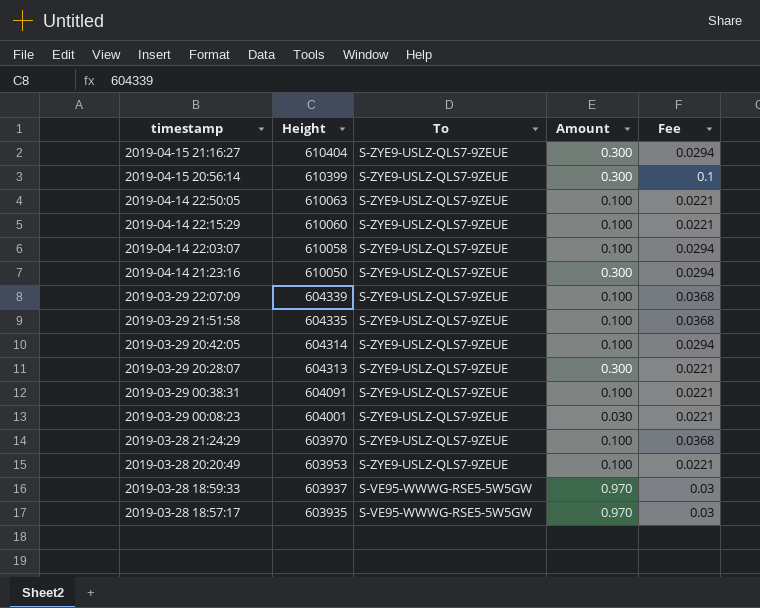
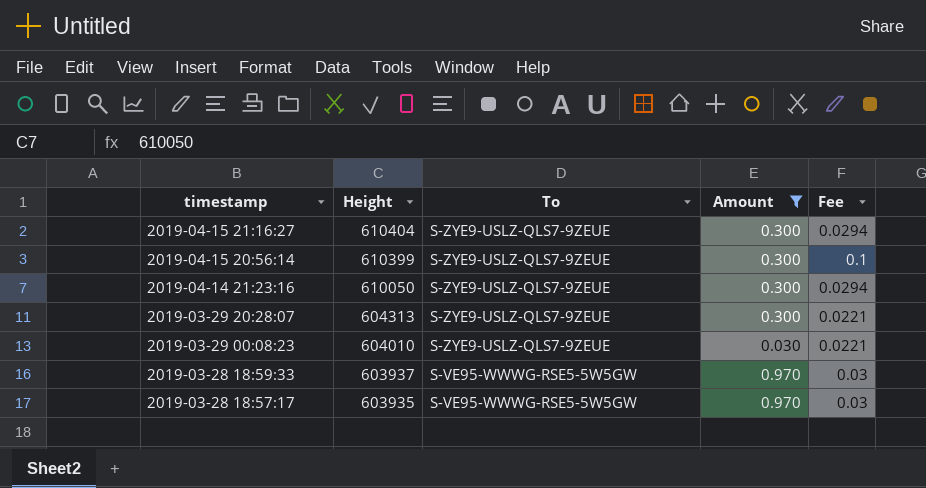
filter: none -> Amount != 0.100
2019-03-29 00:08:23 | Height: 604001 -> 604010

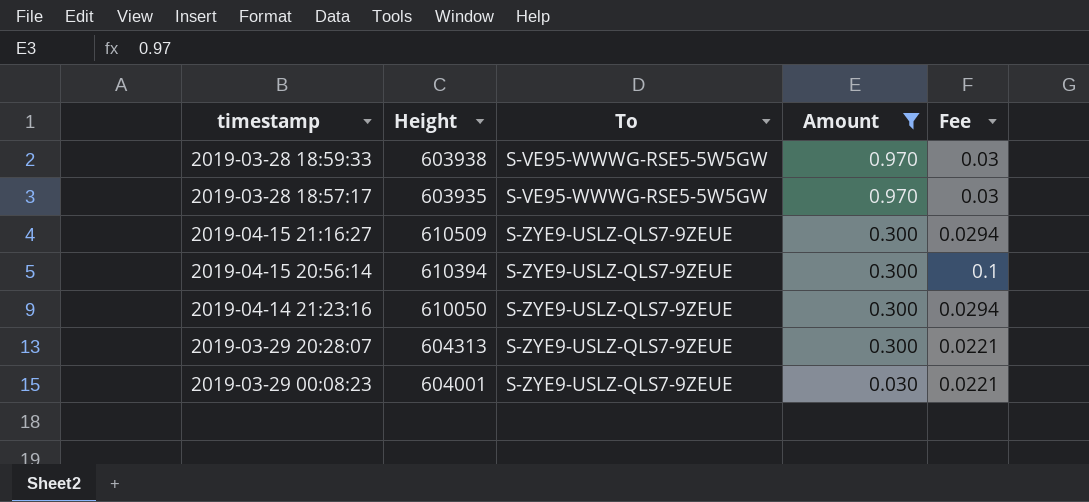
row order: timestamp descending -> To ascending
2019-03-28 18:59:33 | Height: 603937 -> 603938
2019-04-15 21:16:27 | Height: 610404 -> 610509
2019-04-15 20:56:14 | Height: 610399 -> 610394
2019-03-29 00:08:23 | Height: 604010 -> 604001

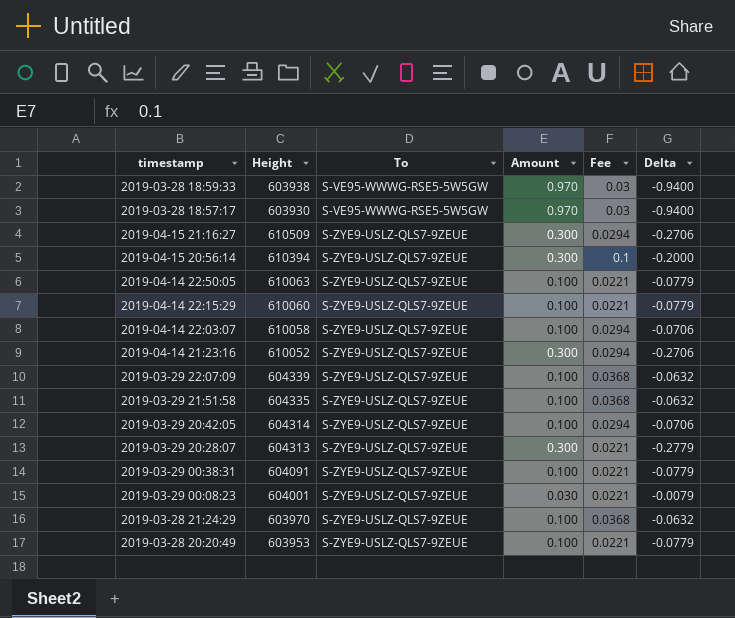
filter: Amount != 0.100 -> none
column Delta | formula: none -> [Fee] - [Amount]
2019-03-28 18:57:17 | Height: 603935 -> 603930
2019-04-14 21:23:16 | Height: 610050 -> 610052

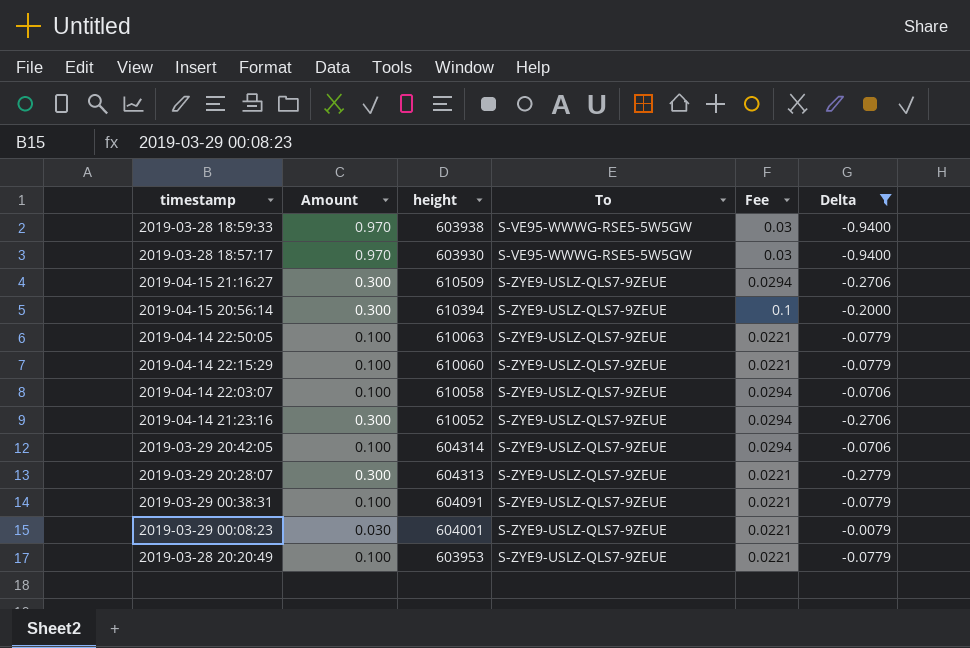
filter: none -> Delta != -0.0632
column Amount | position: 4 -> 2
column name: Height -> height

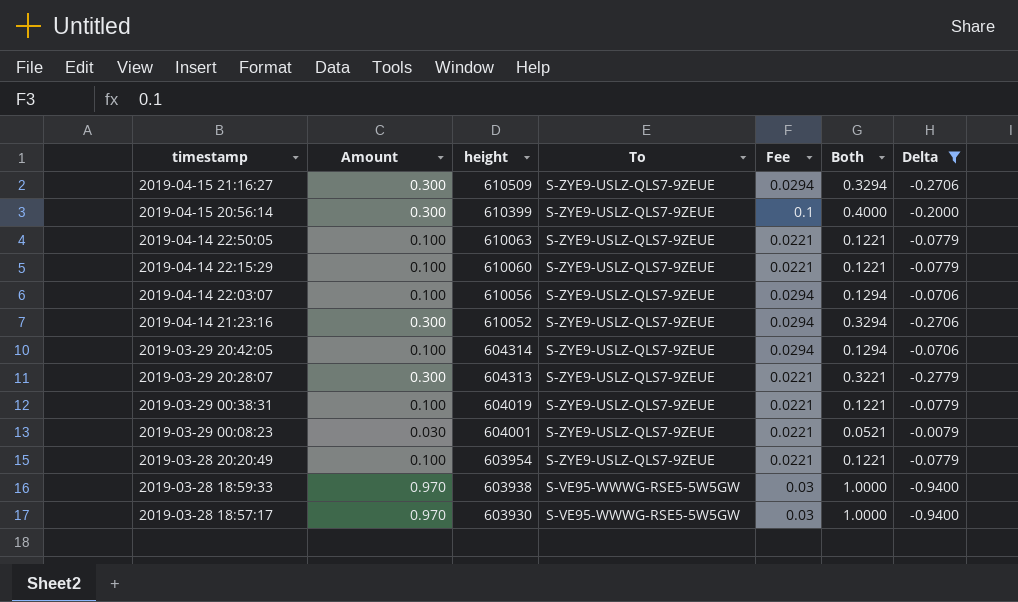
row order: To ascending -> timestamp descending
column Both | formula: none -> [Amount] + [Fee]
2019-04-15 20:56:14 | height: 610394 -> 610399
2019-04-14 22:03:07 | height: 610058 -> 610056
2019-03-29 00:38:31 | height: 604091 -> 604019
2019-03-28 20:20:49 | height: 603953 -> 603954

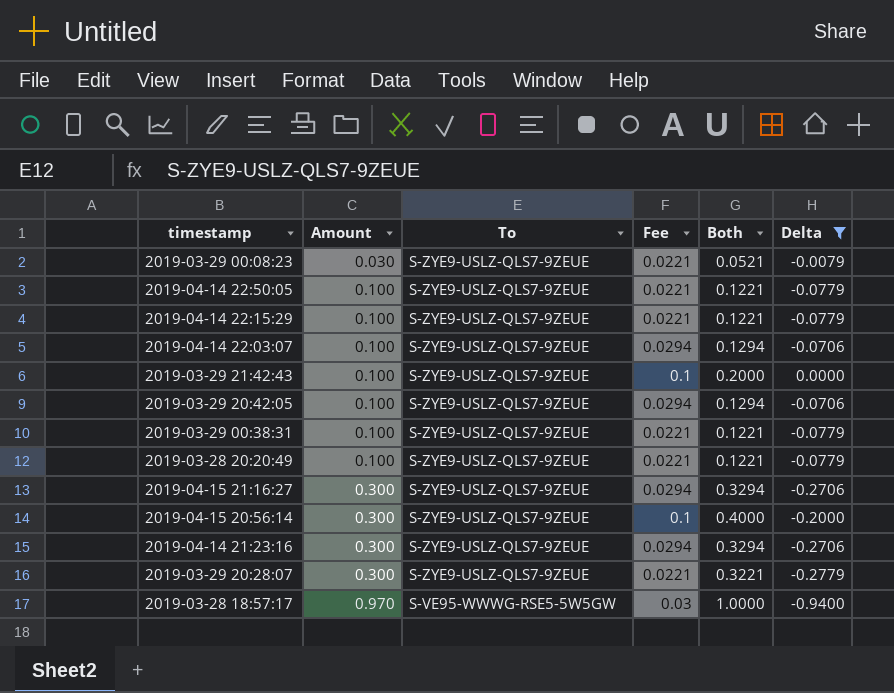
row order: timestamp descending -> Amount ascending
column height | position: 3 -> none
row 2019-03-28 18:59:33: 0.970 | 603938 | S-VE95-WWWG-RSE5-5W5GW | 0.03 | 1.0000 | -0.9400 -> none
row 2019-03-29 21:42:43: none -> 0.100 | S-ZYE9-USLZ-QLS7-9ZEUE | 0.1 | 0.2000 | 0.0000

